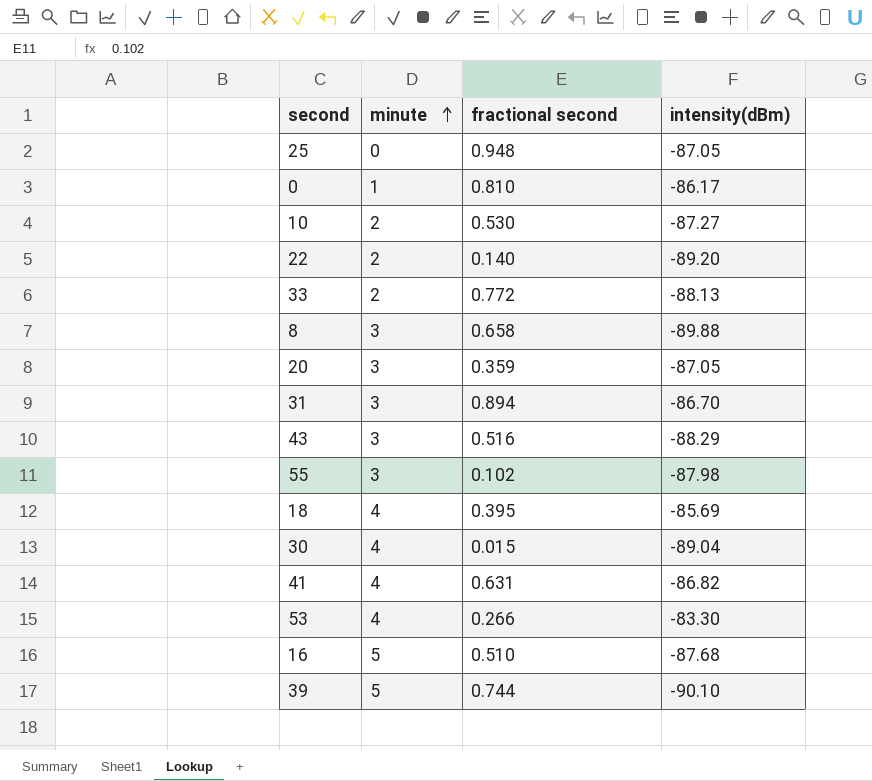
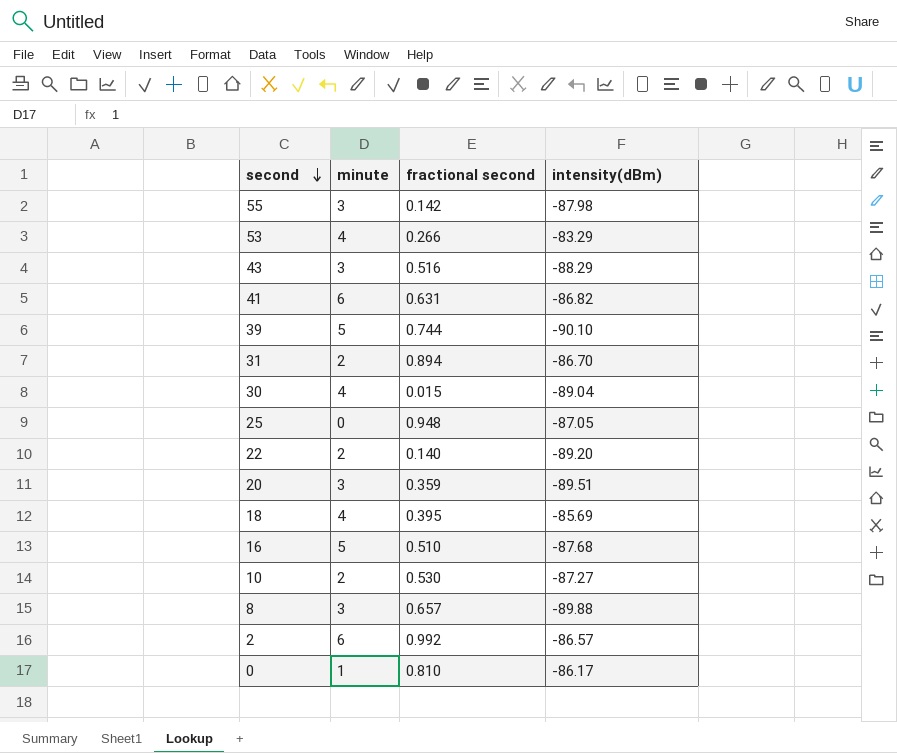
row order: minute ascending -> second descending
row 33: 2 | 0.772 | -88.13 -> none
55 | fractional second: 0.102 -> 0.142
53 | intensity(dBm): -83.30 -> -83.29
41 | minute: 4 -> 6
31 | minute: 3 -> 2
20 | intensity(dBm): -87.05 -> -89.51
8 | fractional second: 0.658 -> 0.657
row 2: none -> 6 | 0.992 | -86.57

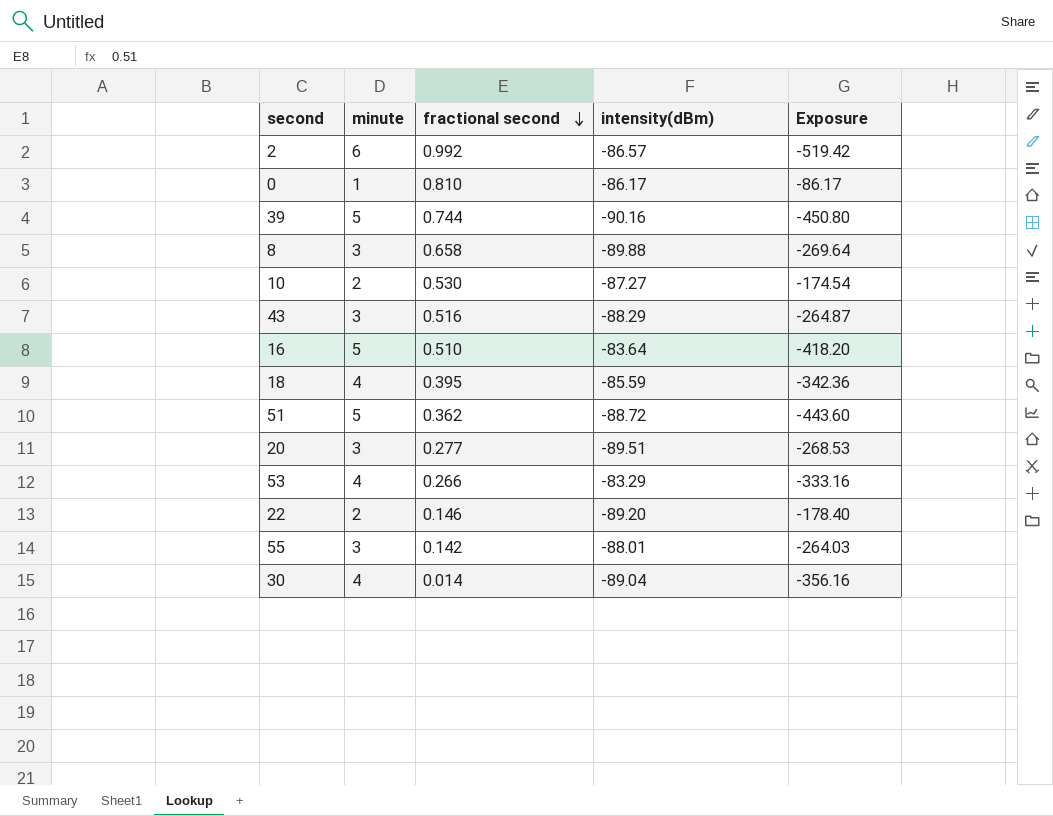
row order: second descending -> fractional second descending
column Exposure | formula: none -> [minute] * [intensity(dBm)]
row 41: 6 | 0.631 | -86.82 -> none
row 31: 2 | 0.894 | -86.70 -> none
row 25: 0 | 0.948 | -87.05 -> none
39 | intensity(dBm): -90.10 -> -90.16
8 | fractional second: 0.657 -> 0.658
16 | intensity(dBm): -87.68 -> -83.64
18 | intensity(dBm): -85.69 -> -85.59
row 51: none -> 5 | 0.362 | -88.72 | -443.60
20 | fractional second: 0.359 -> 0.277
22 | fractional second: 0.140 -> 0.146
55 | intensity(dBm): -87.98 -> -88.01
30 | fractional second: 0.015 -> 0.014

